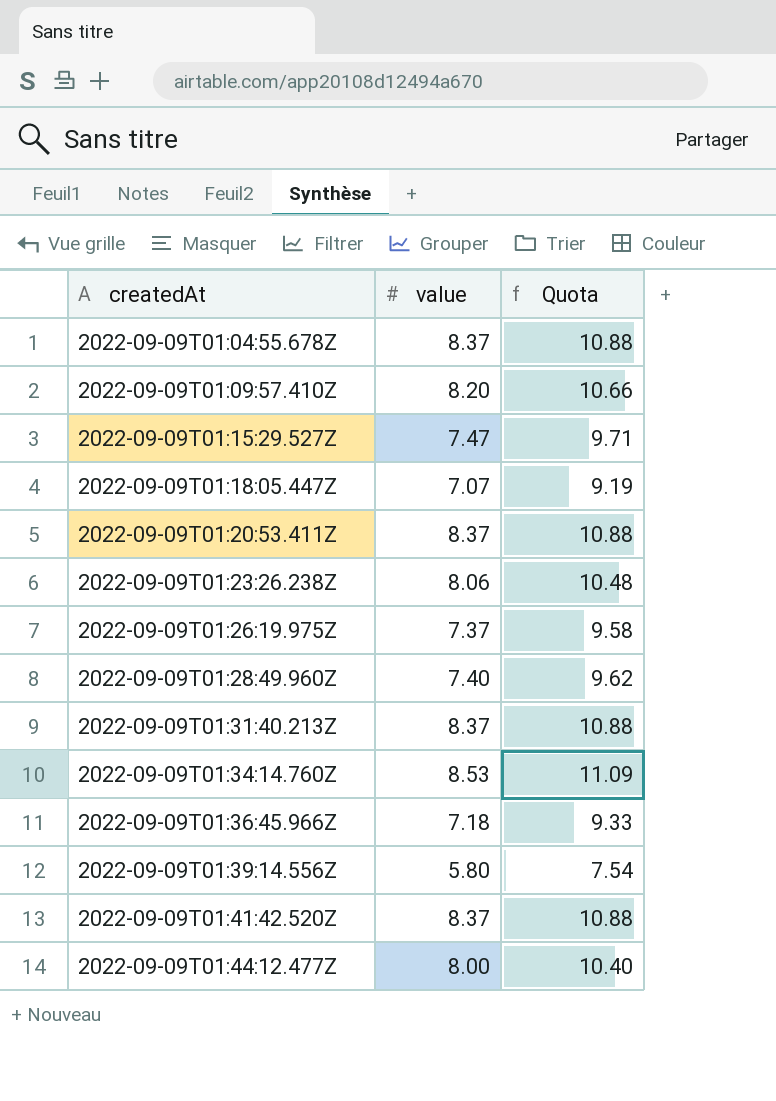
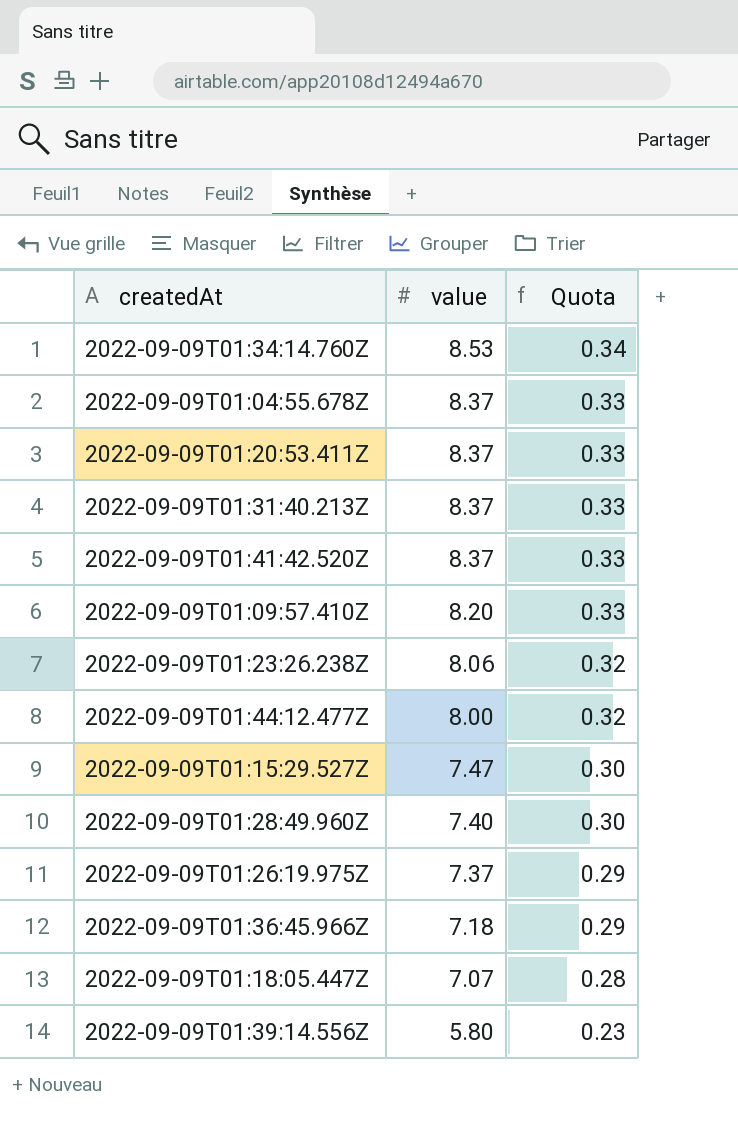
row order: createdAt ascending -> value descending
column Quota | formula: [value] * 1.3 -> [value] * 0.04

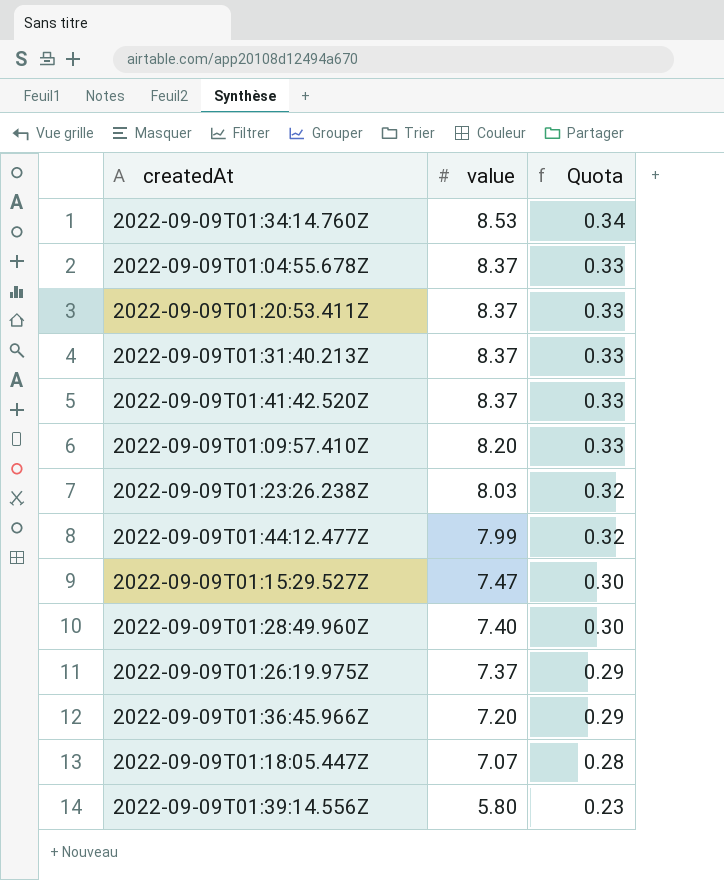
2022-09-09T01:23:26.238Z | value: 8.06 -> 8.03
2022-09-09T01:44:12.477Z | value: 8.00 -> 7.99
2022-09-09T01:36:45.966Z | value: 7.18 -> 7.20

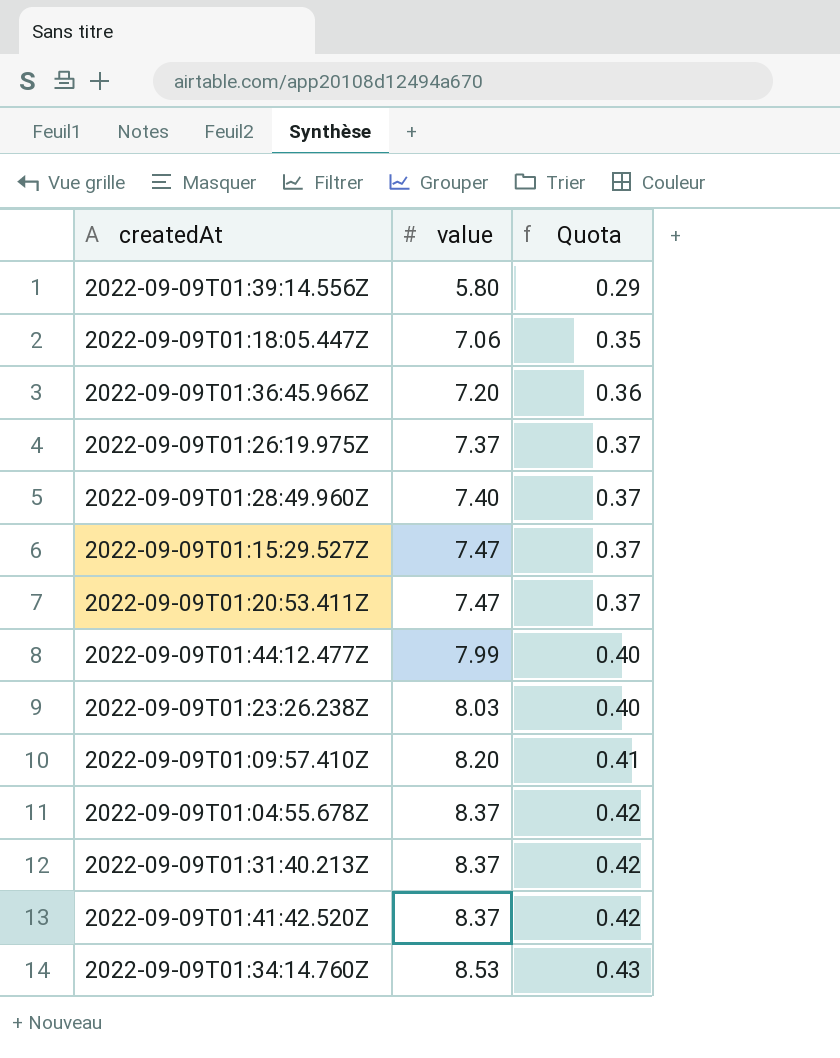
row order: value descending -> value ascending
column Quota | formula: [value] * 0.04 -> [value] * 0.05
2022-09-09T01:18:05.447Z | value: 7.07 -> 7.06
2022-09-09T01:20:53.411Z | value: 8.37 -> 7.47

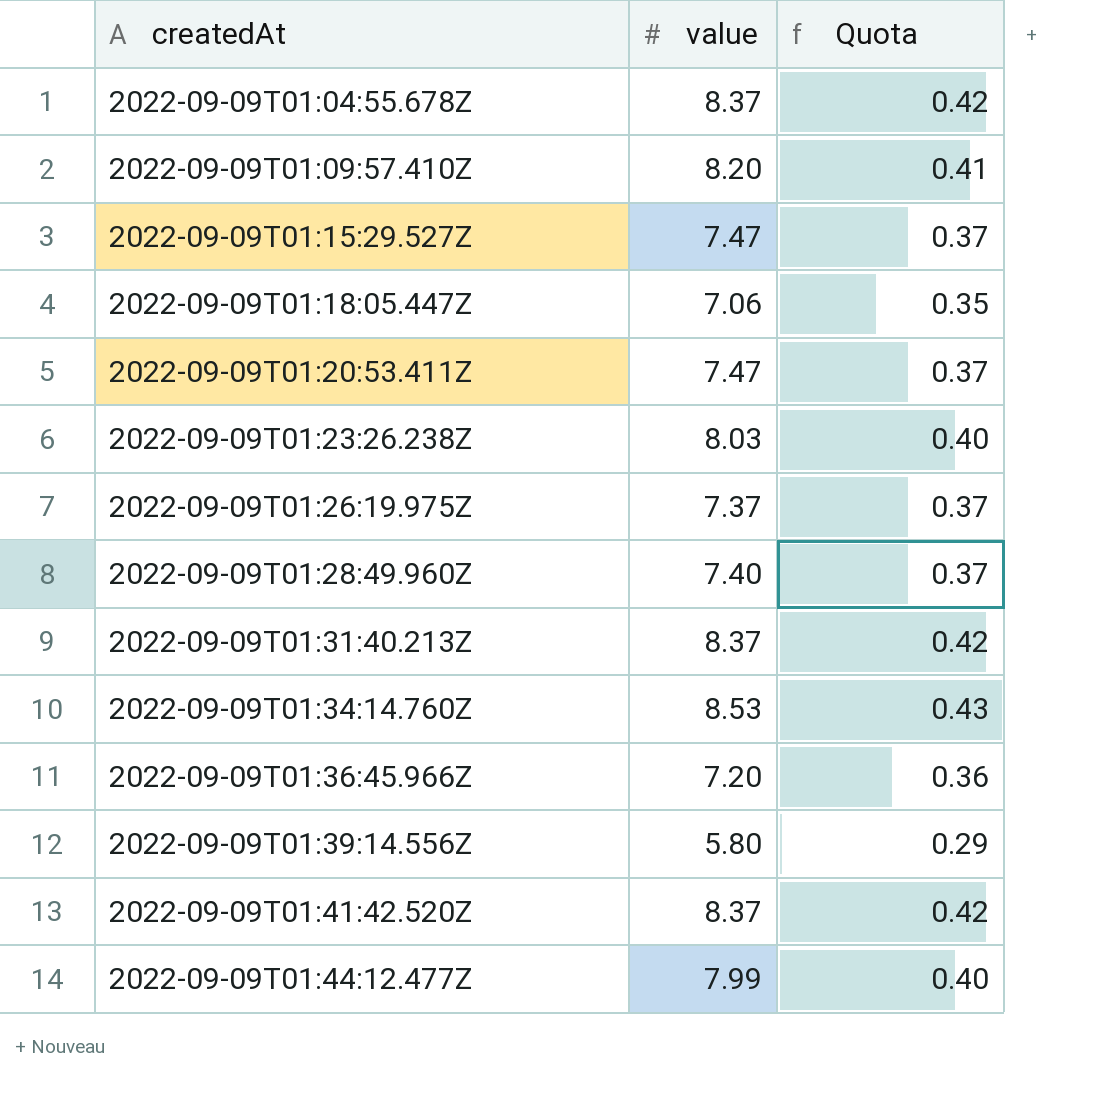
row order: value ascending -> createdAt ascending

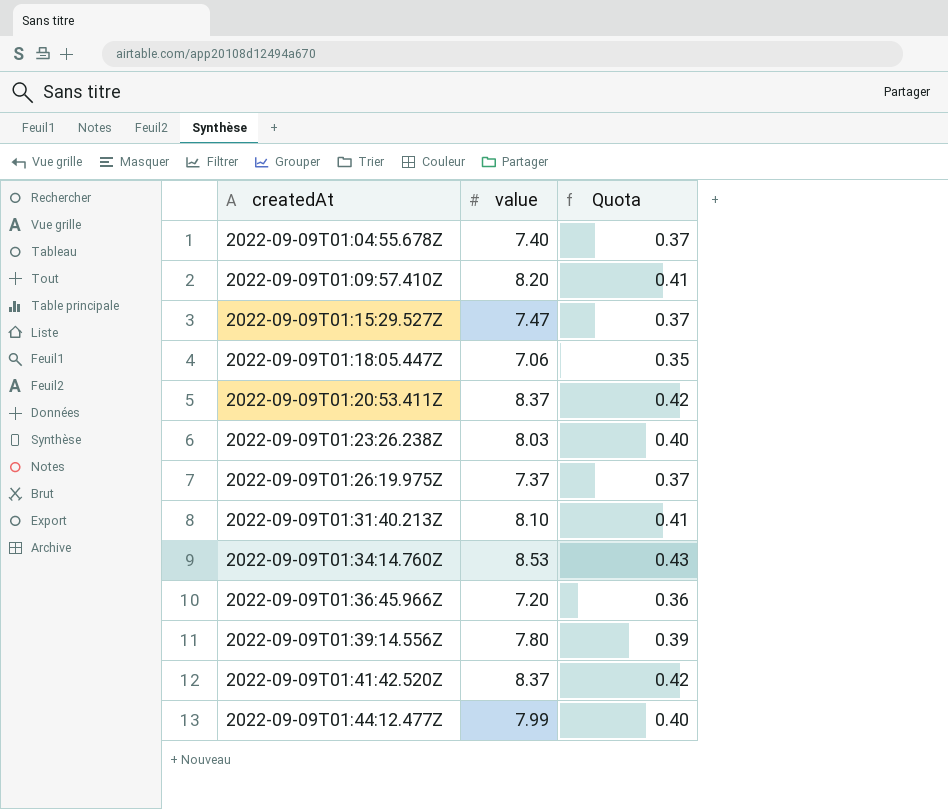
row 2022-09-09T01:28:49.960Z: 7.40 | 0.37 -> none
2022-09-09T01:04:55.678Z | value: 8.37 -> 7.40
2022-09-09T01:04:55.678Z | Quota: 0.42 -> 0.37
2022-09-09T01:20:53.411Z | value: 7.47 -> 8.37
2022-09-09T01:20:53.411Z | Quota: 0.37 -> 0.42
2022-09-09T01:31:40.213Z | value: 8.37 -> 8.10
2022-09-09T01:31:40.213Z | Quota: 0.42 -> 0.41
2022-09-09T01:39:14.556Z | value: 5.80 -> 7.80
2022-09-09T01:39:14.556Z | Quota: 0.29 -> 0.39

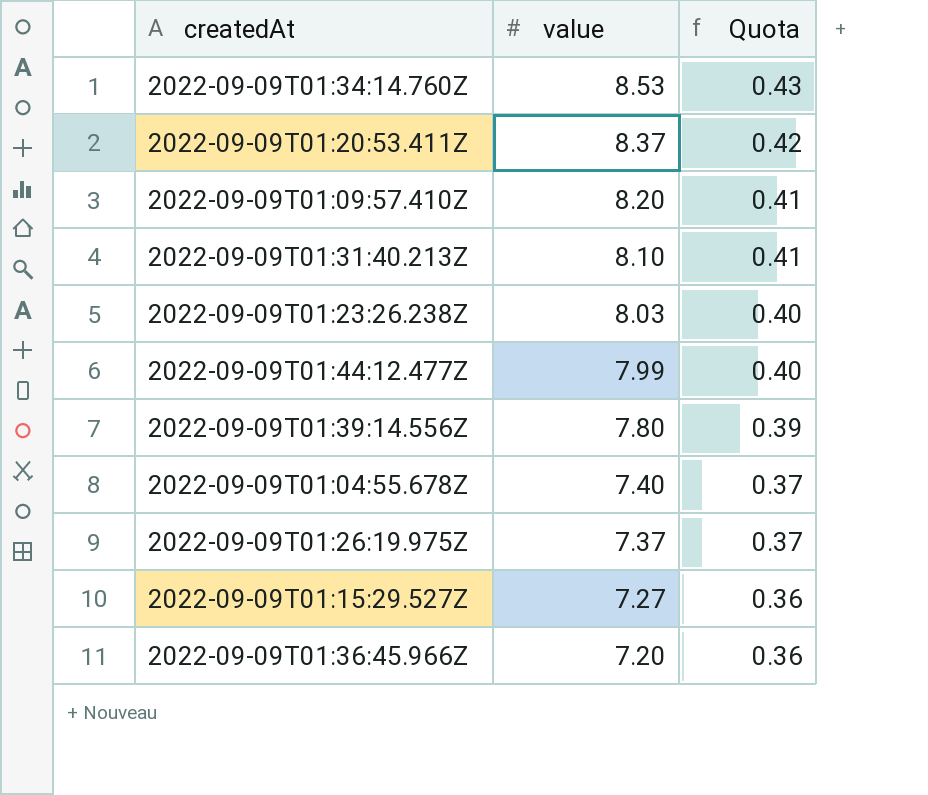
row order: createdAt ascending -> value descending
row 2022-09-09T01:18:05.447Z: 7.06 | 0.35 -> none
row 2022-09-09T01:41:42.520Z: 8.37 | 0.42 -> none
2022-09-09T01:15:29.527Z | value: 7.47 -> 7.27
2022-09-09T01:15:29.527Z | Quota: 0.37 -> 0.36

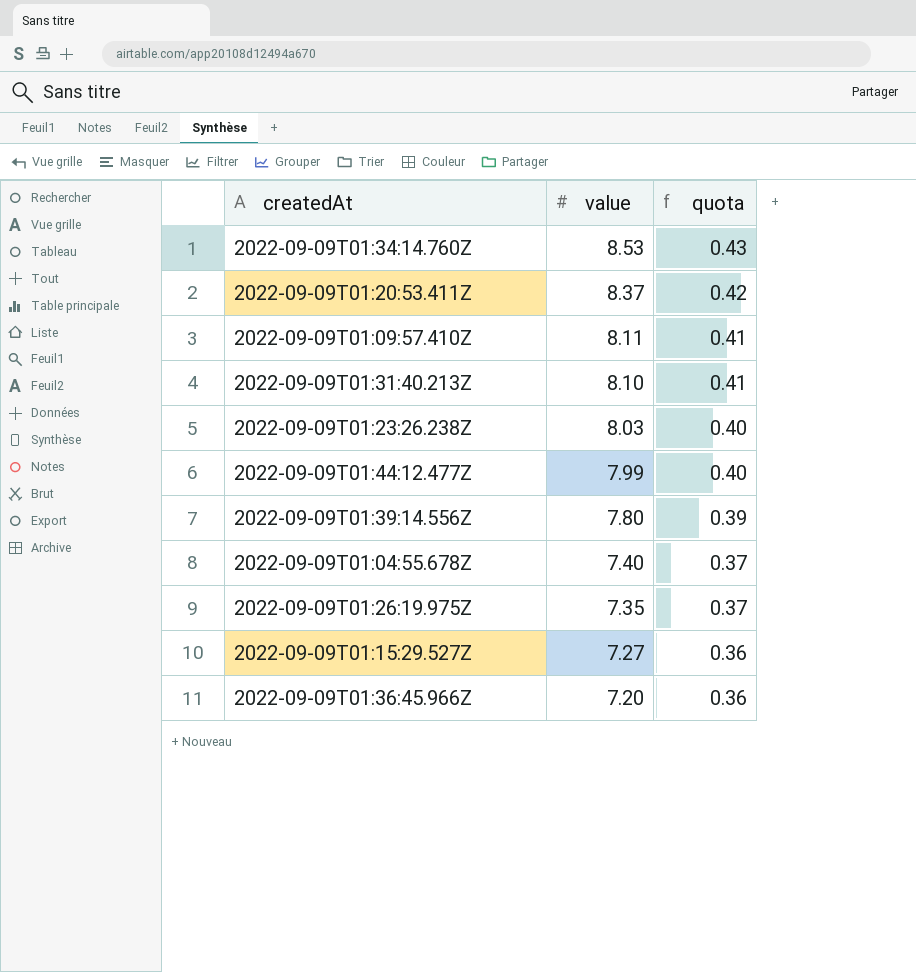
column name: Quota -> quota
2022-09-09T01:09:57.410Z | value: 8.20 -> 8.11
2022-09-09T01:26:19.975Z | value: 7.37 -> 7.35

